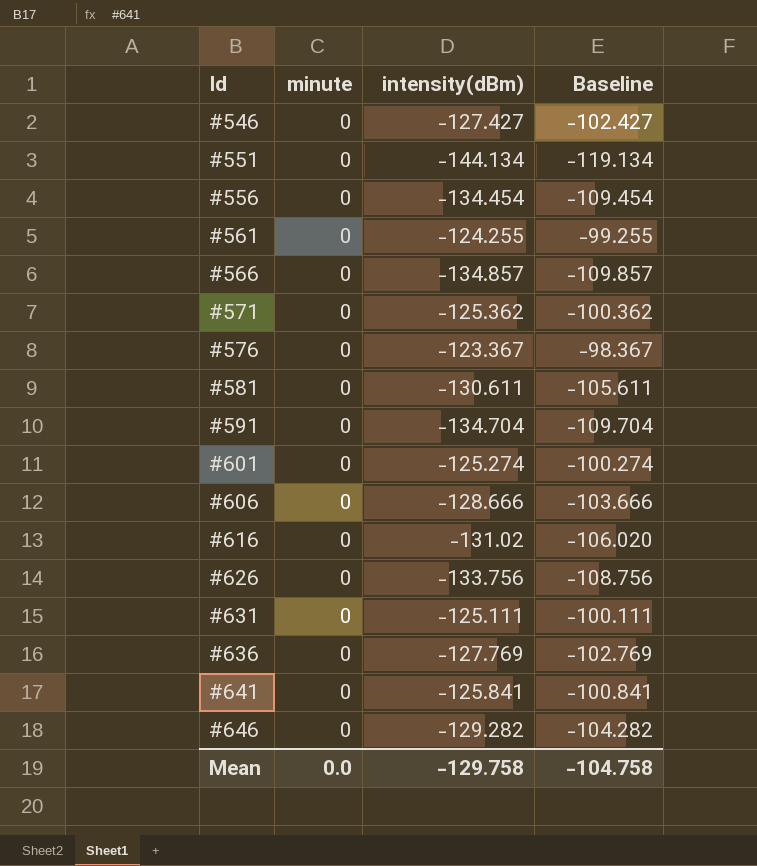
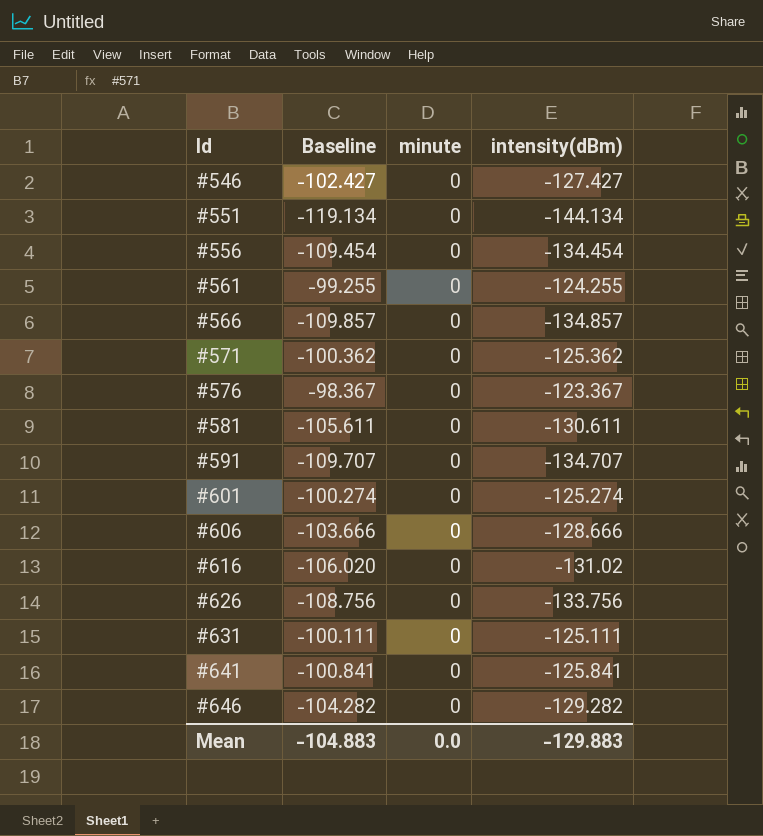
column Baseline | position: 4 -> 2
row #636: 0 | -127.769 | -102.769 -> none
#591 | Baseline: -109.704 -> -109.707
#591 | intensity(dBm): -134.704 -> -134.707
Mean | Baseline: -104.758 -> -104.883
Mean | intensity(dBm): -129.758 -> -129.883

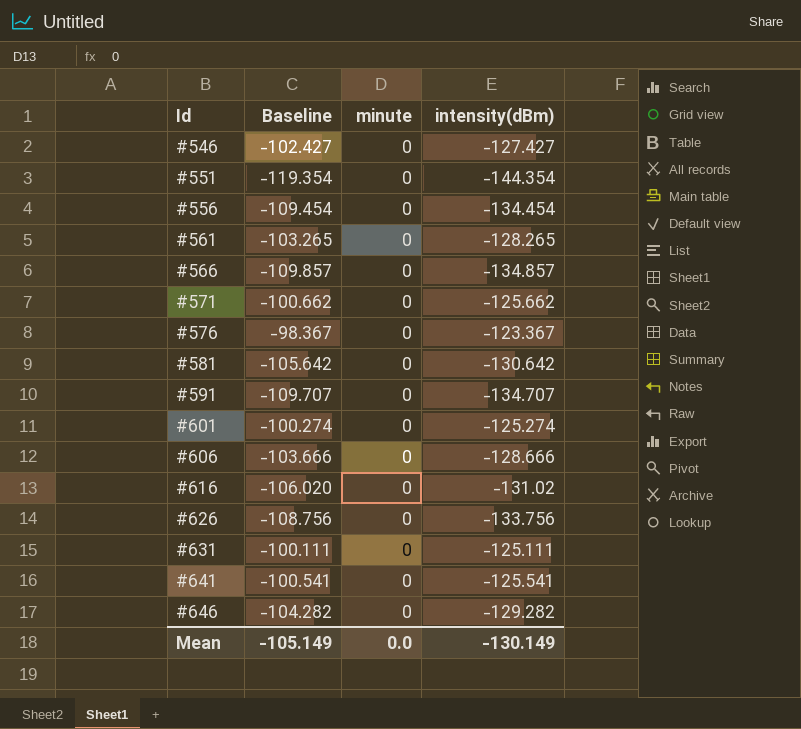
#551 | Baseline: -119.134 -> -119.354
#551 | intensity(dBm): -144.134 -> -144.354
#561 | Baseline: -99.255 -> -103.265
#561 | intensity(dBm): -124.255 -> -128.265
#571 | Baseline: -100.362 -> -100.662
#571 | intensity(dBm): -125.362 -> -125.662
#581 | Baseline: -105.611 -> -105.642
#581 | intensity(dBm): -130.611 -> -130.642
#641 | Baseline: -100.841 -> -100.541
#641 | intensity(dBm): -125.841 -> -125.541
Mean | Baseline: -104.883 -> -105.149
Mean | intensity(dBm): -129.883 -> -130.149

